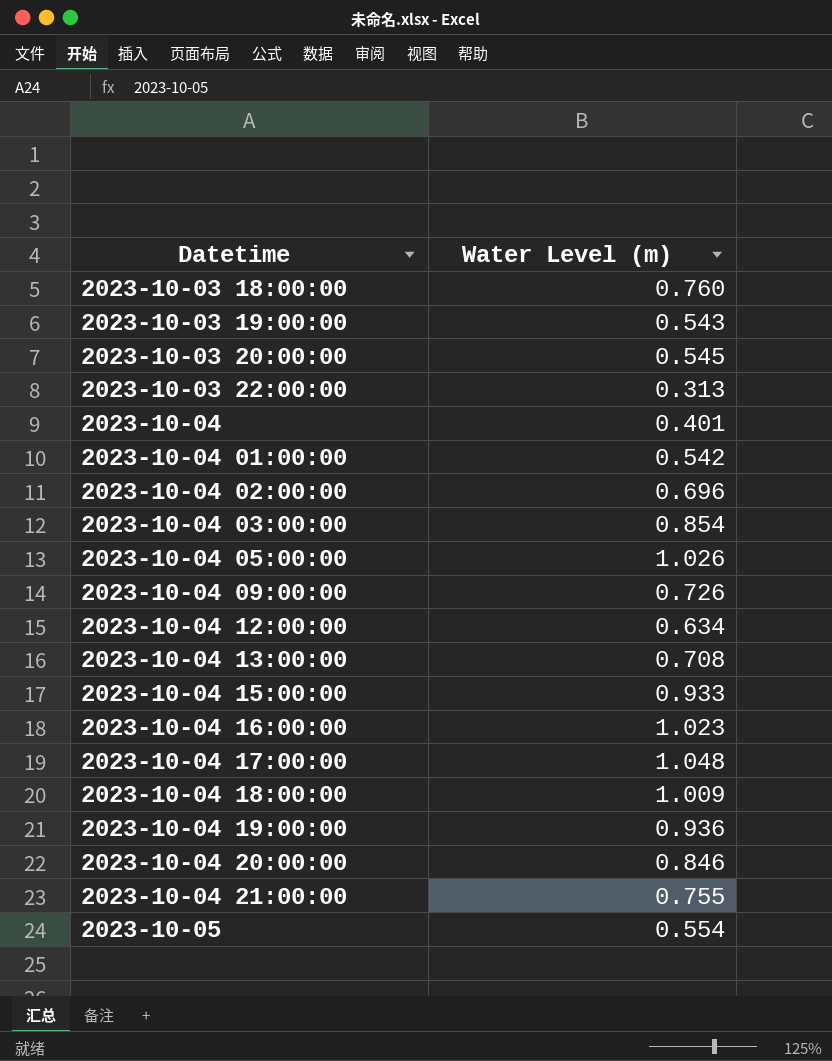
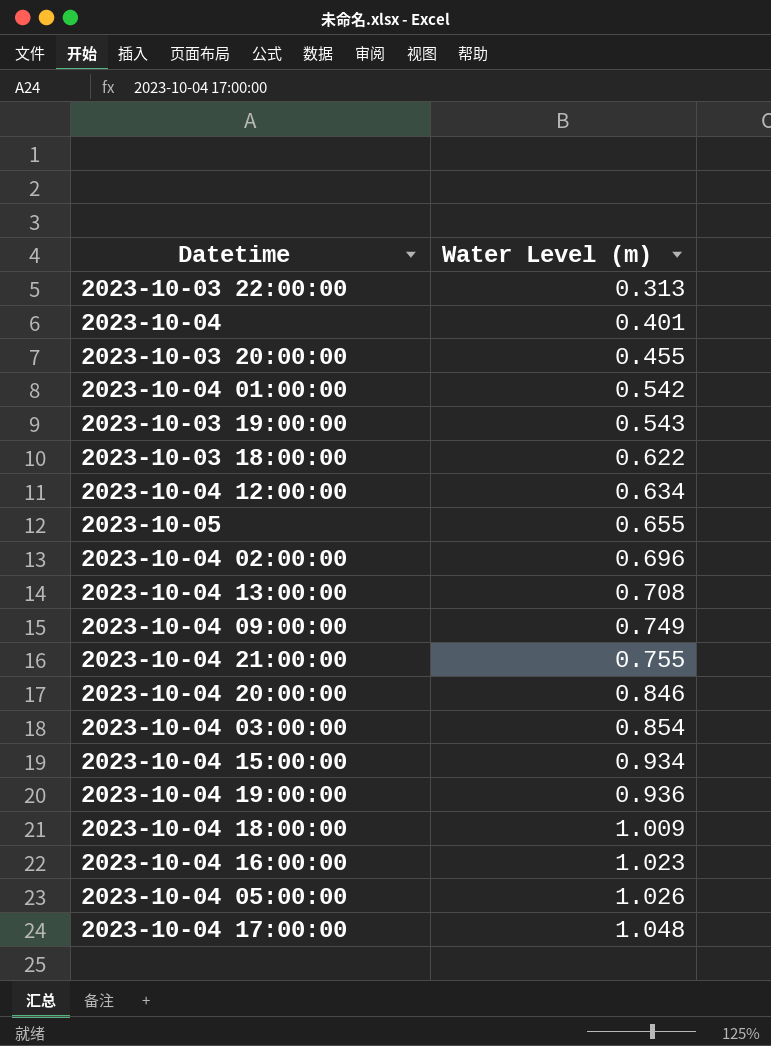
row order: Datetime ascending -> Water Level (m) ascending
2023-10-03 20:00:00 | Water Level (m): 0.545 -> 0.455
2023-10-03 18:00:00 | Water Level (m): 0.760 -> 0.622
2023-10-05 | Water Level (m): 0.554 -> 0.655
2023-10-04 09:00:00 | Water Level (m): 0.726 -> 0.749
2023-10-04 15:00:00 | Water Level (m): 0.933 -> 0.934

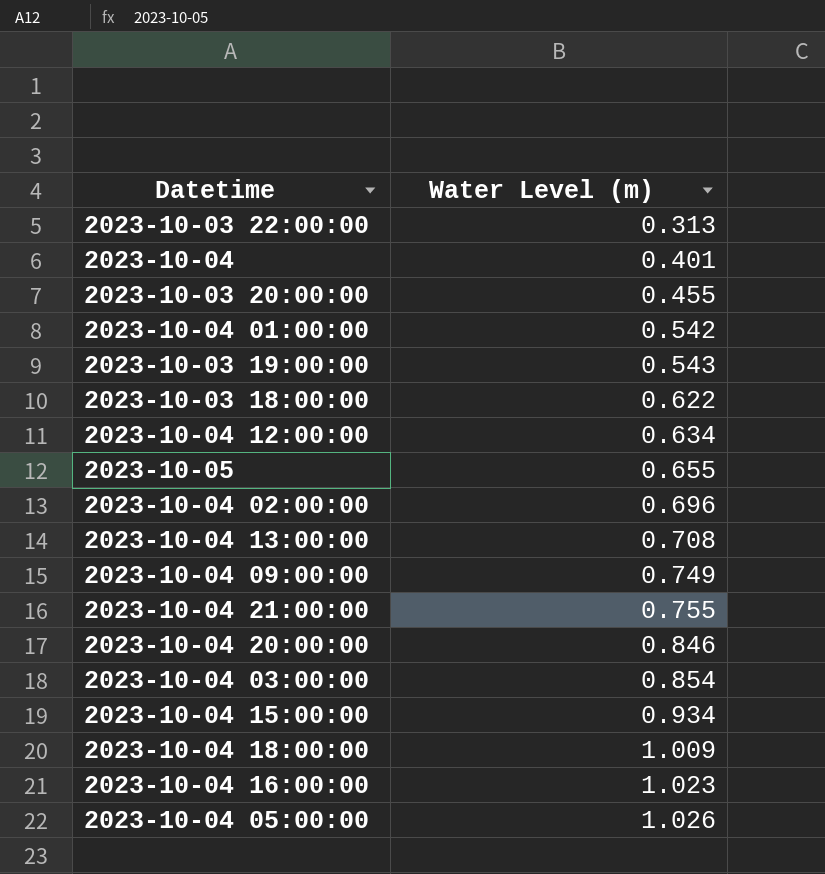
row 2023-10-04 19:00:00: 0.936 -> none
row 2023-10-04 17:00:00: 1.048 -> none

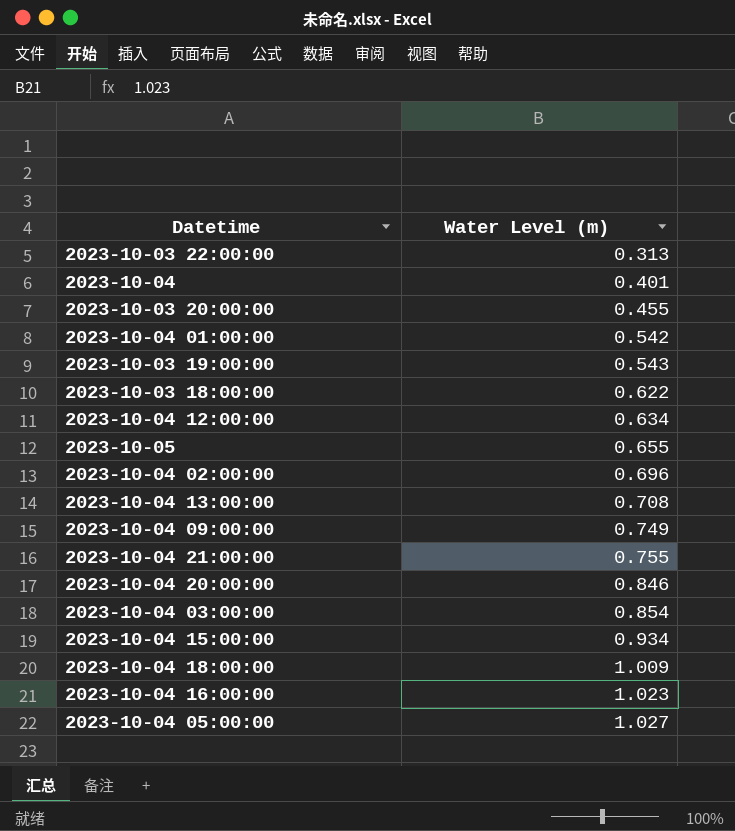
2023-10-04 05:00:00 | Water Level (m): 1.026 -> 1.027

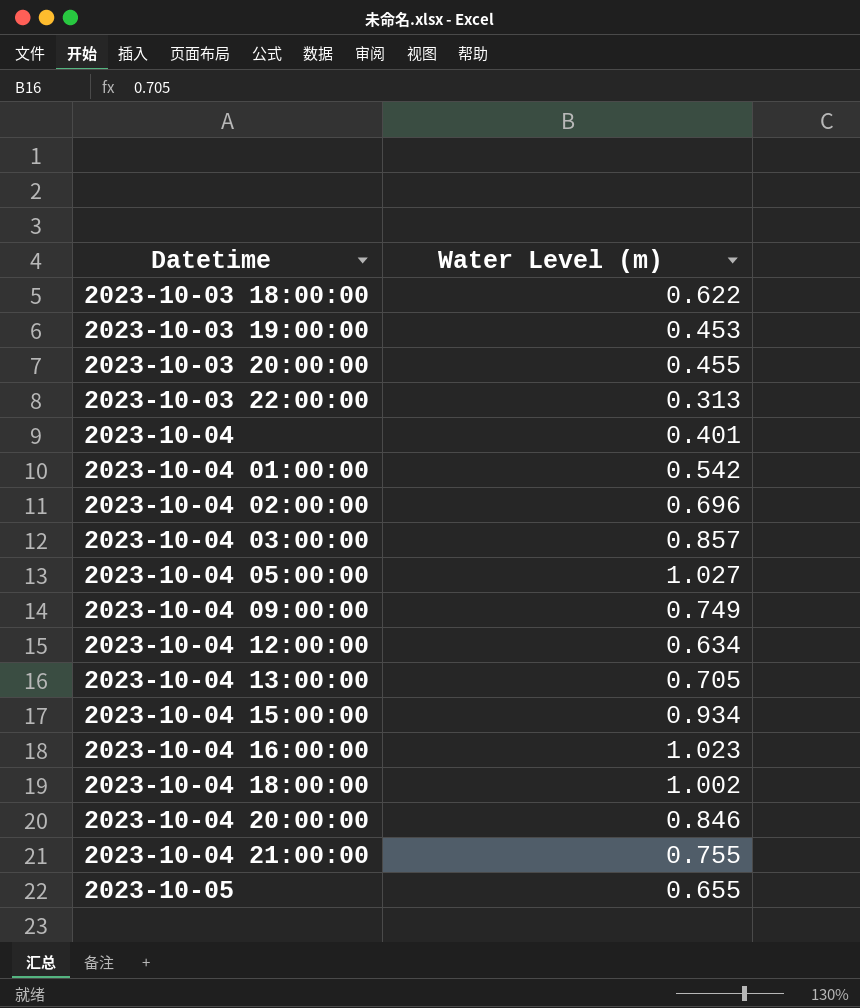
row order: Water Level (m) ascending -> Datetime ascending
2023-10-03 19:00:00 | Water Level (m): 0.543 -> 0.453
2023-10-04 03:00:00 | Water Level (m): 0.854 -> 0.857
2023-10-04 13:00:00 | Water Level (m): 0.708 -> 0.705
2023-10-04 18:00:00 | Water Level (m): 1.009 -> 1.002

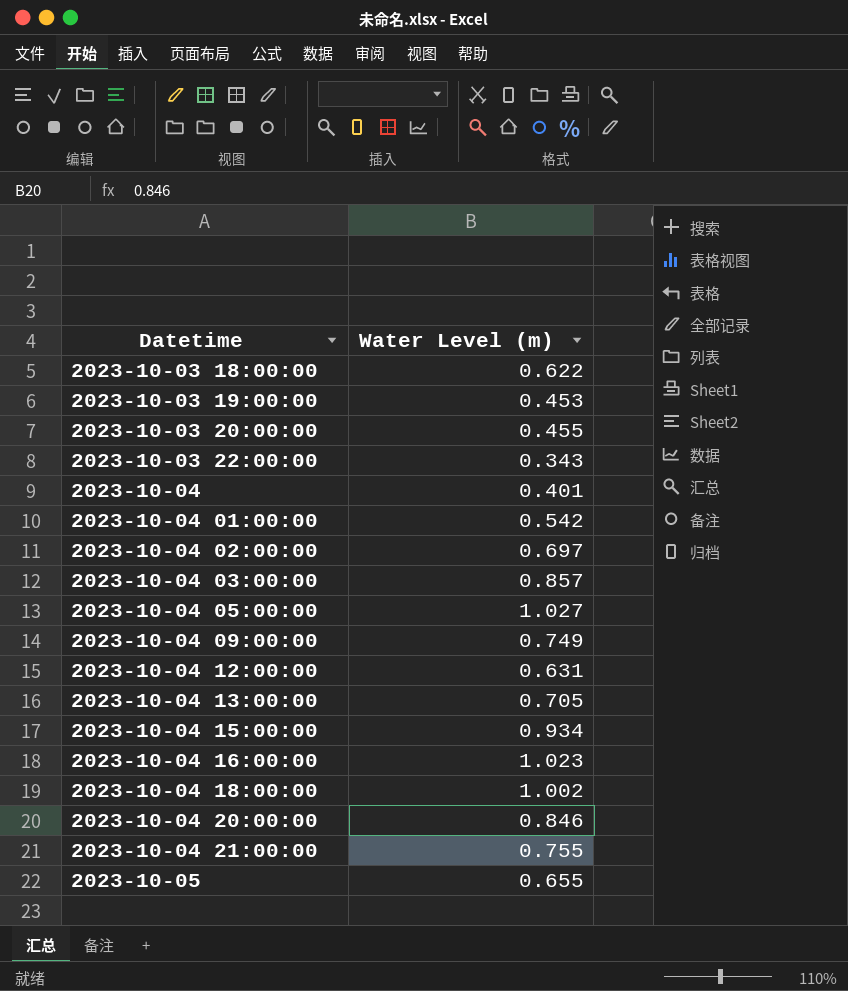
2023-10-03 22:00:00 | Water Level (m): 0.313 -> 0.343
2023-10-04 02:00:00 | Water Level (m): 0.696 -> 0.697
2023-10-04 12:00:00 | Water Level (m): 0.634 -> 0.631

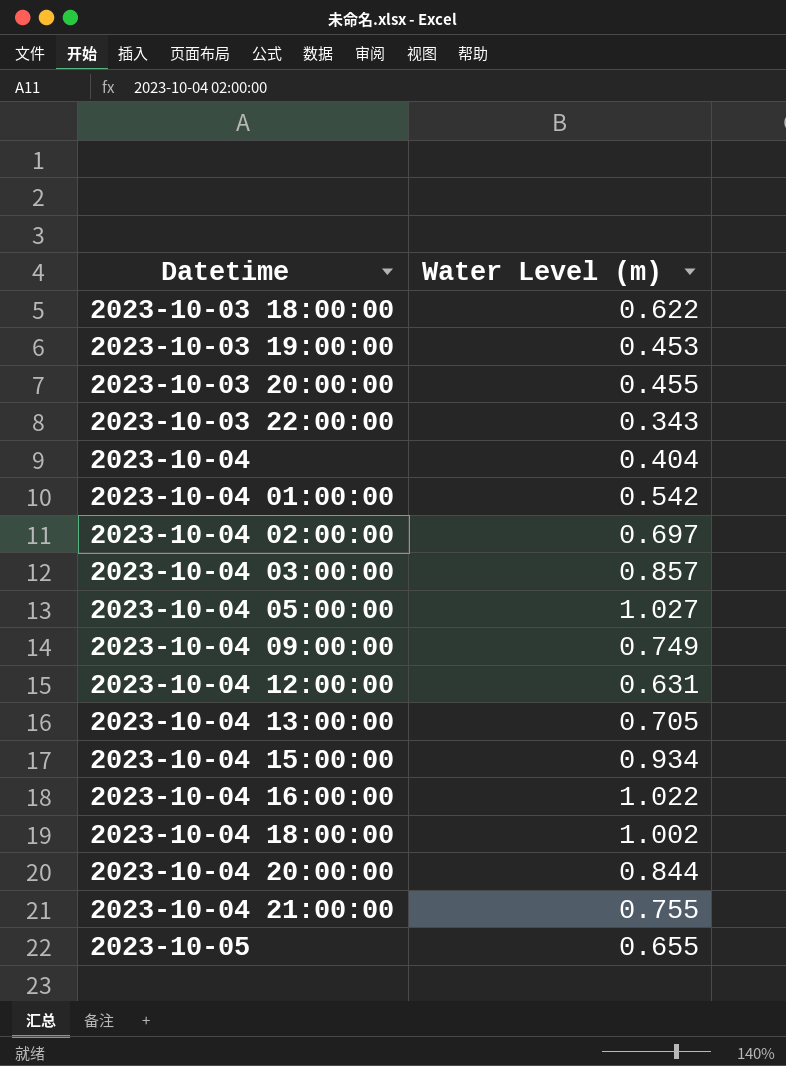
2023-10-04 | Water Level (m): 0.401 -> 0.404
2023-10-04 16:00:00 | Water Level (m): 1.023 -> 1.022
2023-10-04 20:00:00 | Water Level (m): 0.846 -> 0.844

